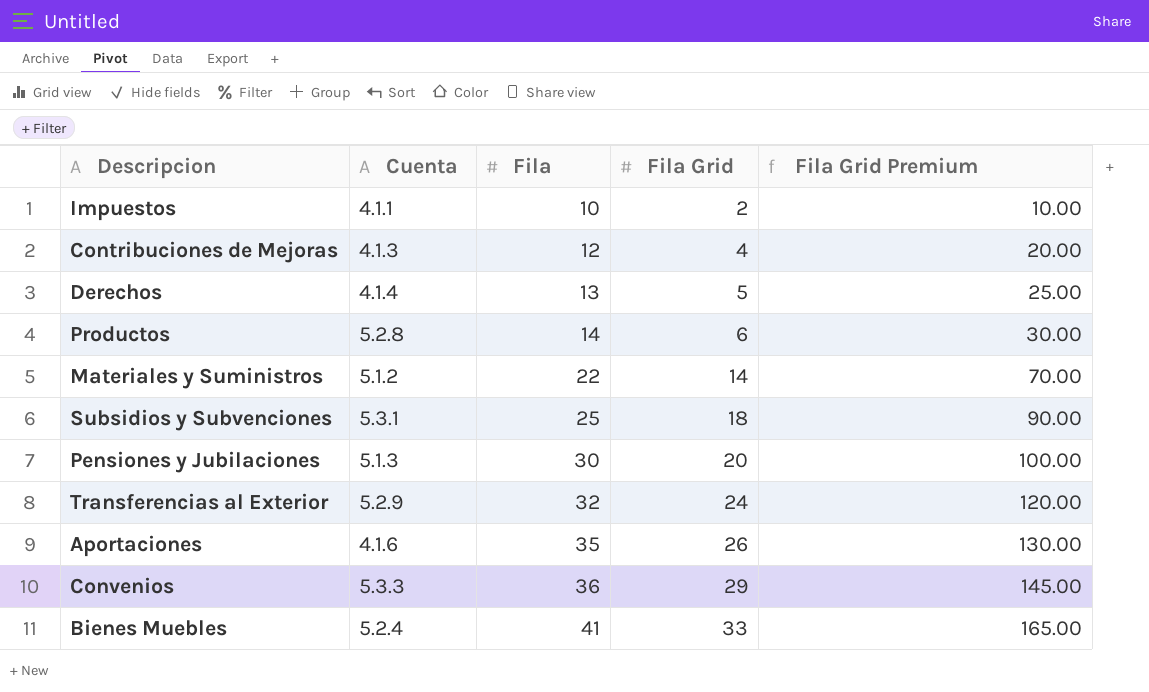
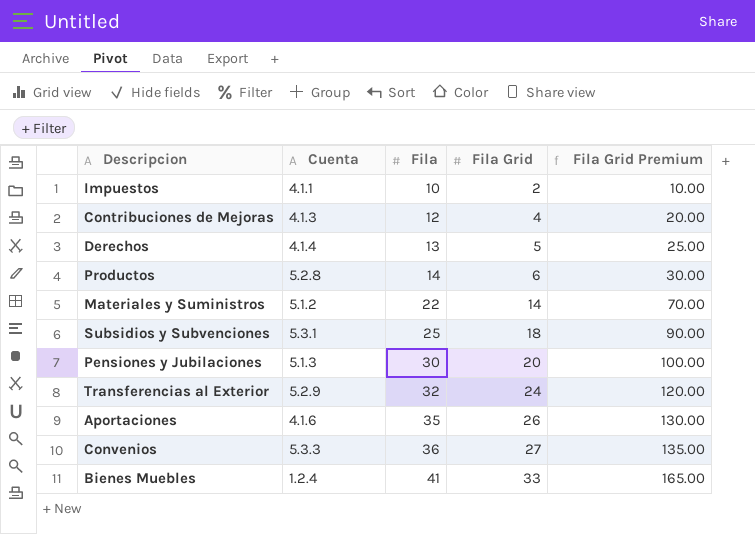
Convenios | Fila Grid: 29 -> 27
Convenios | Fila Grid Premium: 145.00 -> 135.00
Bienes Muebles | Cuenta: 5.2.4 -> 1.2.4

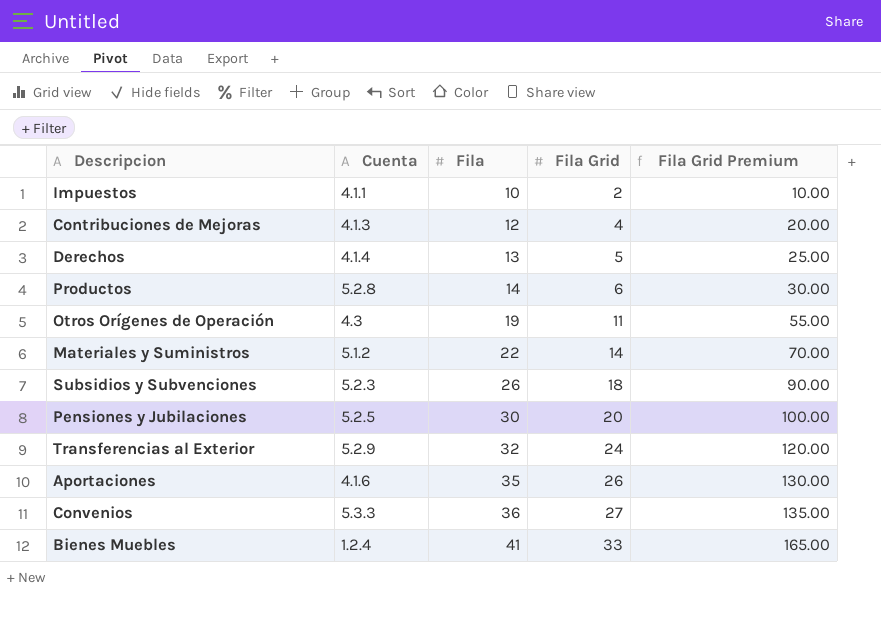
row Otros Orígenes de Operación: none -> 4.3 | 19 | 11 | 55.00
Subsidios y Subvenciones | Cuenta: 5.3.1 -> 5.2.3
Subsidios y Subvenciones | Fila: 25 -> 26
Pensiones y Jubilaciones | Cuenta: 5.1.3 -> 5.2.5

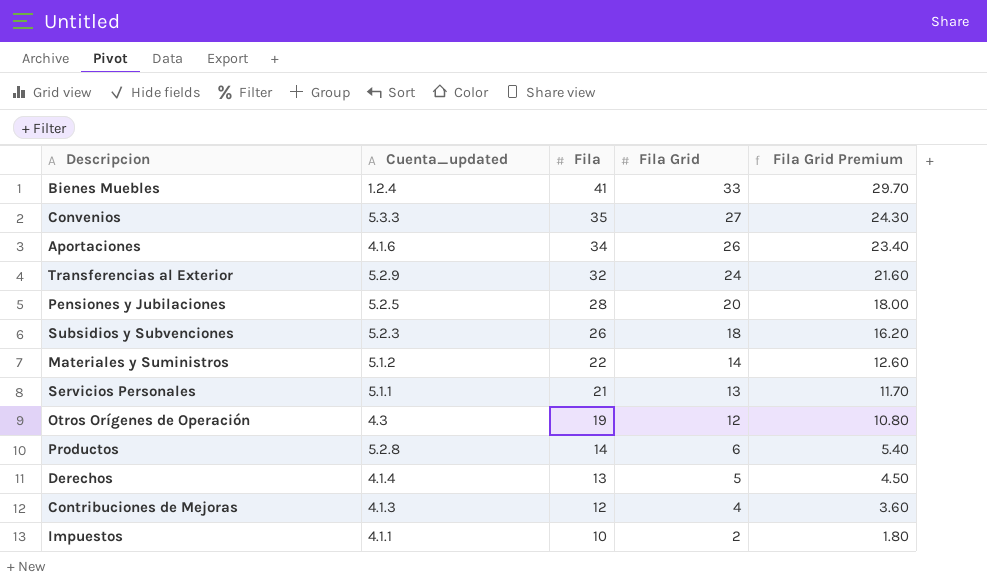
row order: Fila ascending -> Fila descending
column name: Cuenta -> Cuenta_updated
column Fila Grid Premium | formula: [Fila Grid] * 5 -> [Fila Grid] * 0.9
Convenios | Fila: 36 -> 35
Aportaciones | Fila: 35 -> 34
Pensiones y Jubilaciones | Fila: 30 -> 28
row Servicios Personales: none -> 5.1.1 | 21 | 13 | 11.70
Otros Orígenes de Operación | Fila Grid: 11 -> 12

